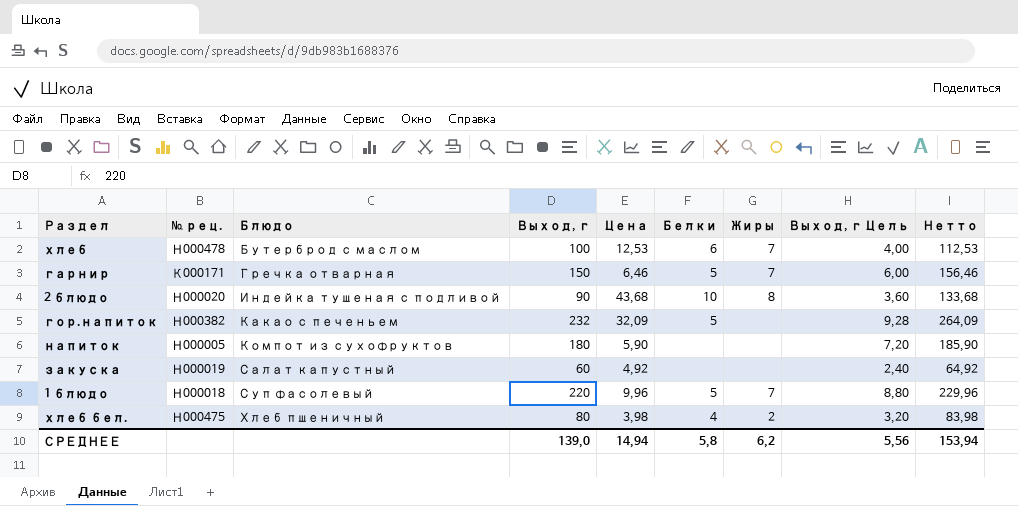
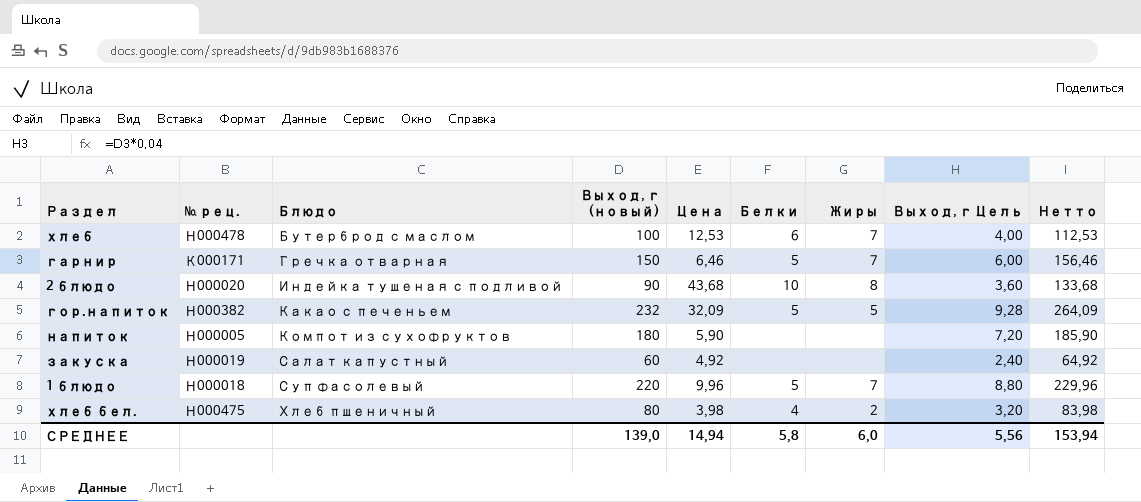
column name: Выход, г -> Выход, г (новый)
гор.напиток | Жиры: none -> 5
СРЕДНЕЕ | Жиры: 6,2 -> 6,0

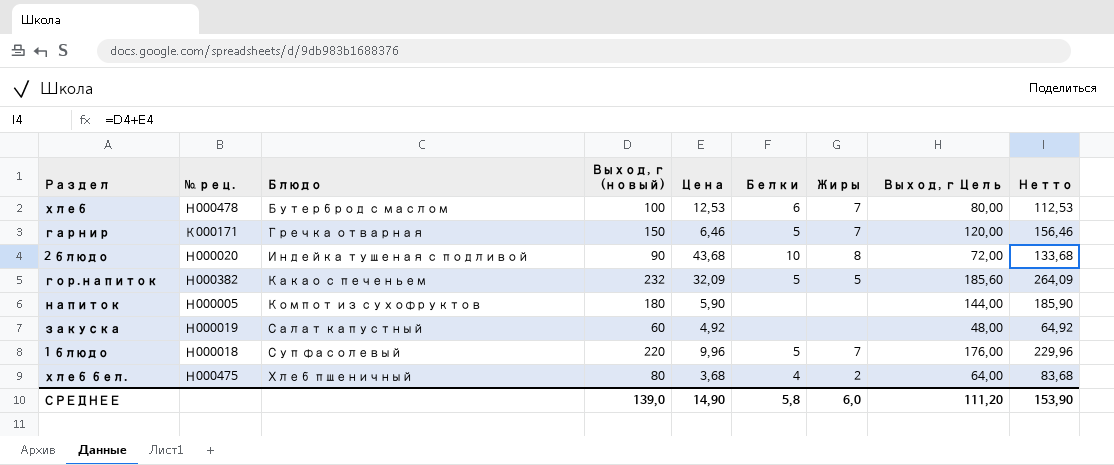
column Выход, г Цель | formula: [Выход, г (новый)] * 0,04 -> [Выход, г (новый)] * 0,8
хлеб бел. | Цена: 3,98 -> 3,68
хлеб бел. | Нетто: 83,98 -> 83,68
СРЕДНЕЕ | Цена: 14,94 -> 14,90
СРЕДНЕЕ | Выход, г Цель: 5,56 -> 111,20
СРЕДНЕЕ | Нетто: 153,94 -> 153,90

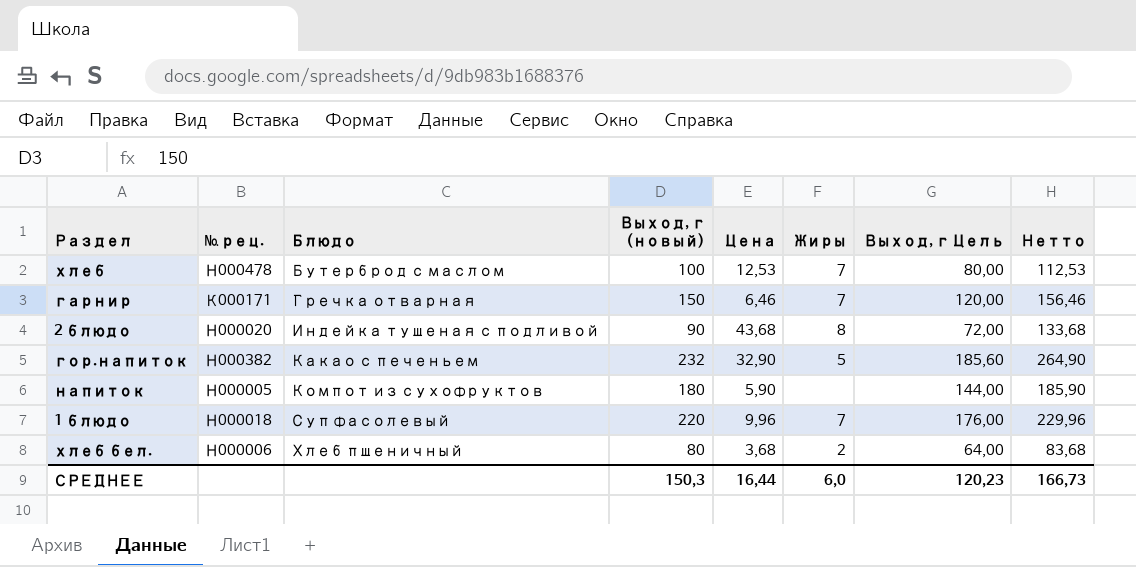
column Белки | position: 6 -> none
row закуска: Н000019 | Салат капустный | 60 | 4,92 | none | none | 48,00 | 64,92 -> none
гор.напиток | Цена: 32,09 -> 32,90
гор.напиток | Нетто: 264,09 -> 264,90
хлеб бел. | № рец.: Н000475 -> Н000006
СРЕДНЕЕ | Выход, г (новый): 139,0 -> 150,3
СРЕДНЕЕ | Цена: 14,90 -> 16,44
СРЕДНЕЕ | Выход, г Цель: 111,20 -> 120,23
СРЕДНЕЕ | Нетто: 153,90 -> 166,73

